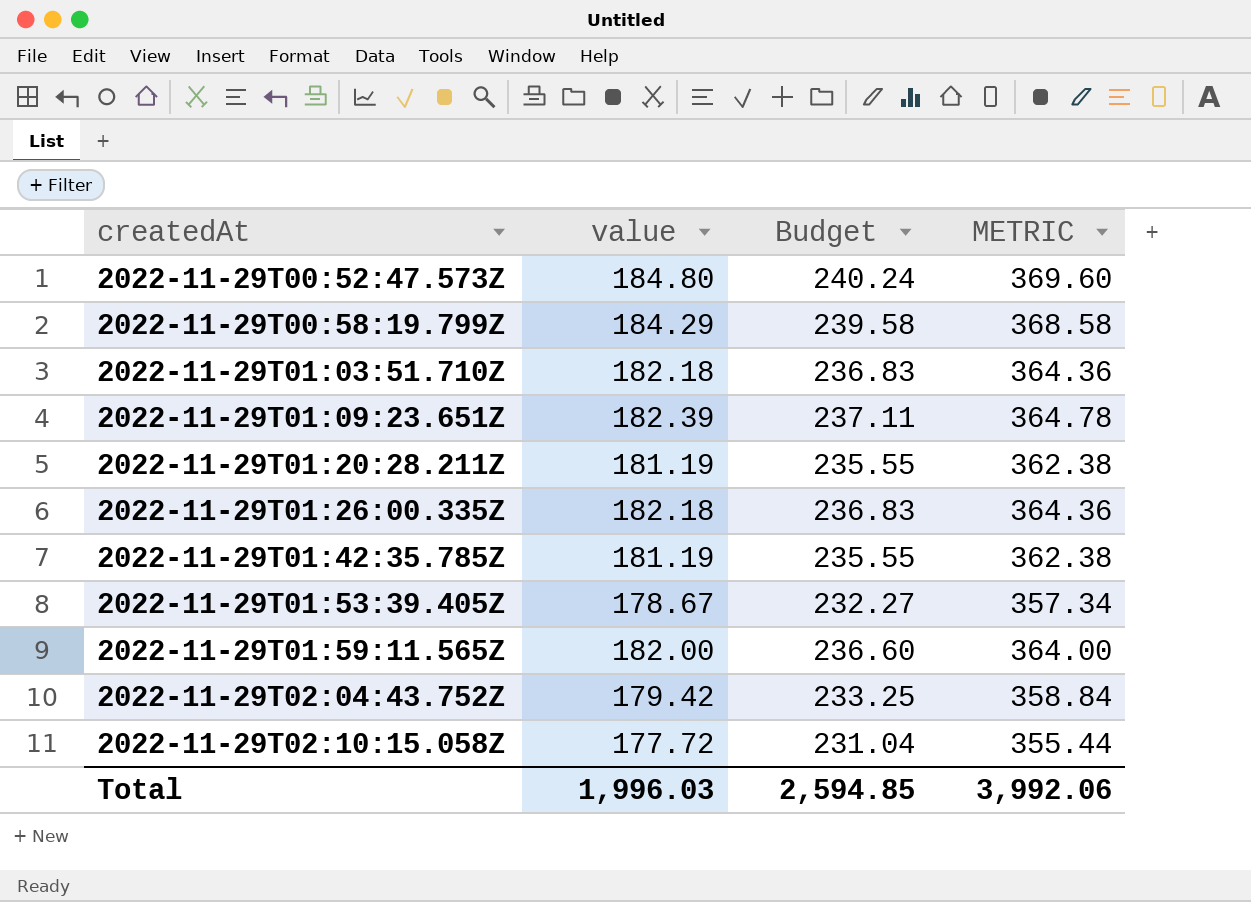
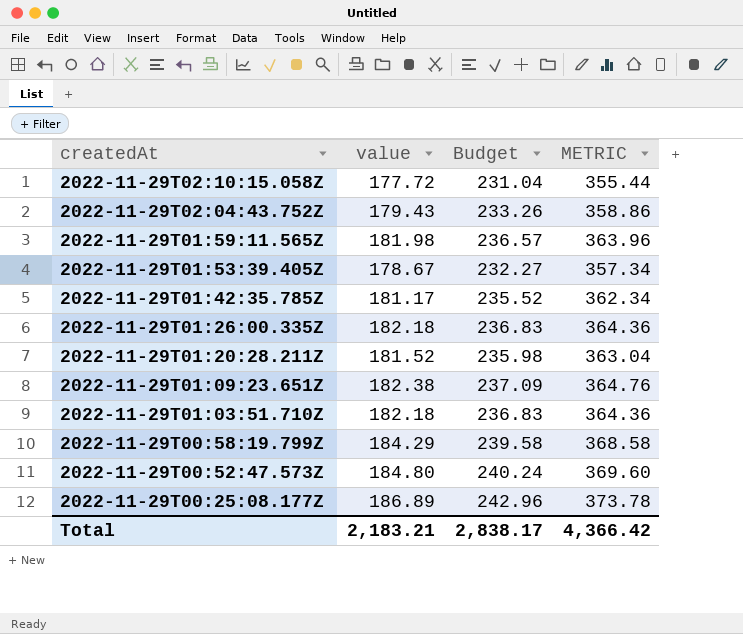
row order: createdAt ascending -> createdAt descending
2022-11-29T02:04:43.752Z | value: 179.42 -> 179.43
2022-11-29T02:04:43.752Z | Budget: 233.25 -> 233.26
2022-11-29T02:04:43.752Z | METRIC: 358.84 -> 358.86
2022-11-29T01:59:11.565Z | value: 182.00 -> 181.98
2022-11-29T01:59:11.565Z | Budget: 236.60 -> 236.57
2022-11-29T01:59:11.565Z | METRIC: 364.00 -> 363.96
2022-11-29T01:42:35.785Z | value: 181.19 -> 181.17
2022-11-29T01:42:35.785Z | Budget: 235.55 -> 235.52
2022-11-29T01:42:35.785Z | METRIC: 362.38 -> 362.34
2022-11-29T01:20:28.211Z | value: 181.19 -> 181.52
2022-11-29T01:20:28.211Z | Budget: 235.55 -> 235.98
2022-11-29T01:20:28.211Z | METRIC: 362.38 -> 363.04
2022-11-29T01:09:23.651Z | value: 182.39 -> 182.38
2022-11-29T01:09:23.651Z | Budget: 237.11 -> 237.09
2022-11-29T01:09:23.651Z | METRIC: 364.78 -> 364.76
row 2022-11-29T00:25:08.177Z: none -> 186.89 | 242.96 | 373.78
Total | value: 1,996.03 -> 2,183.21
Total | Budget: 2,594.85 -> 2,838.17
Total | METRIC: 3,992.06 -> 4,366.42

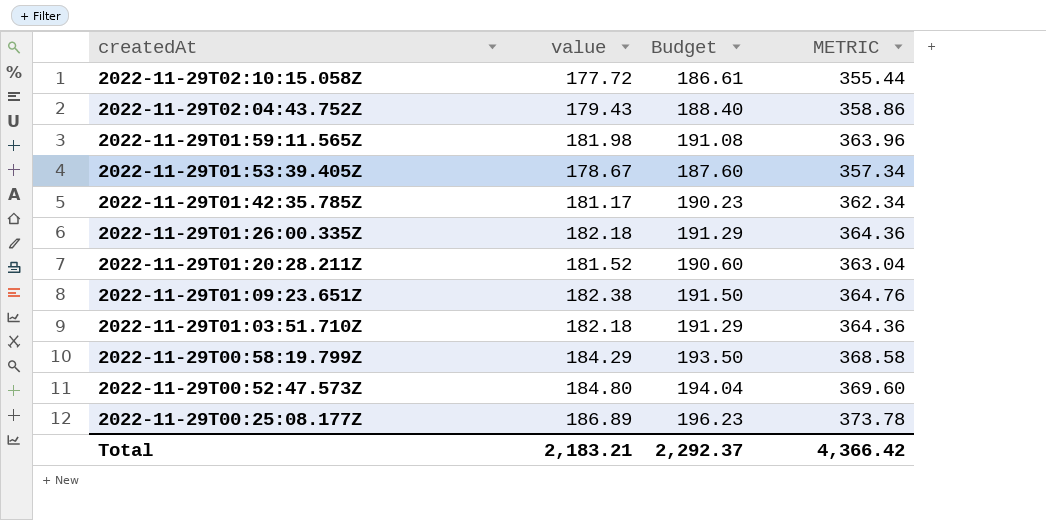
column Budget | formula: [value] * 1.3 -> [value] * 1.05
Total | Budget: 2,838.17 -> 2,292.37

